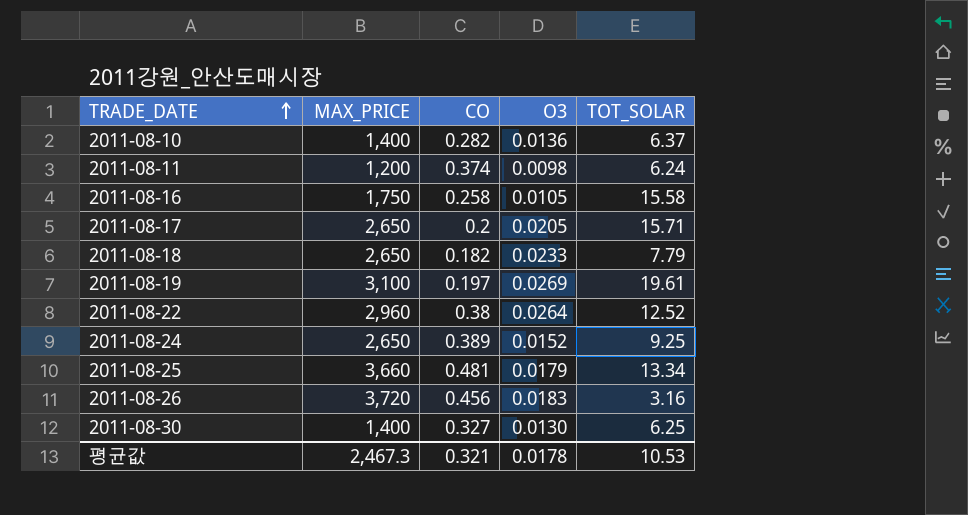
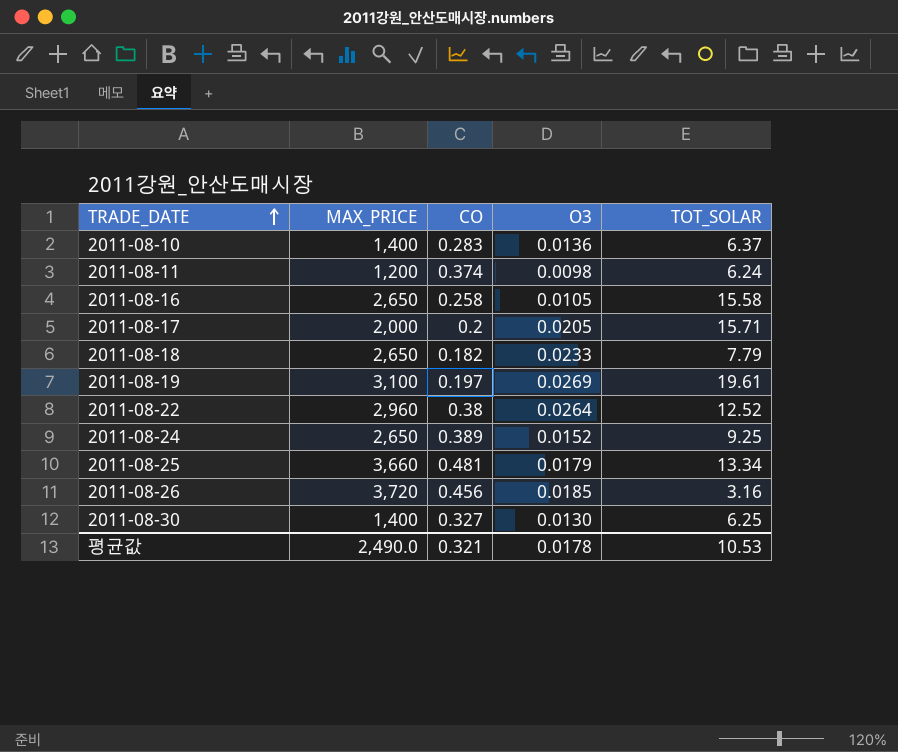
2011-08-10 | CO: 0.282 -> 0.283
2011-08-16 | MAX_PRICE: 1,750 -> 2,650
2011-08-17 | MAX_PRICE: 2,650 -> 2,000
2011-08-26 | O3: 0.0183 -> 0.0185
평균값 | MAX_PRICE: 2,467.3 -> 2,490.0

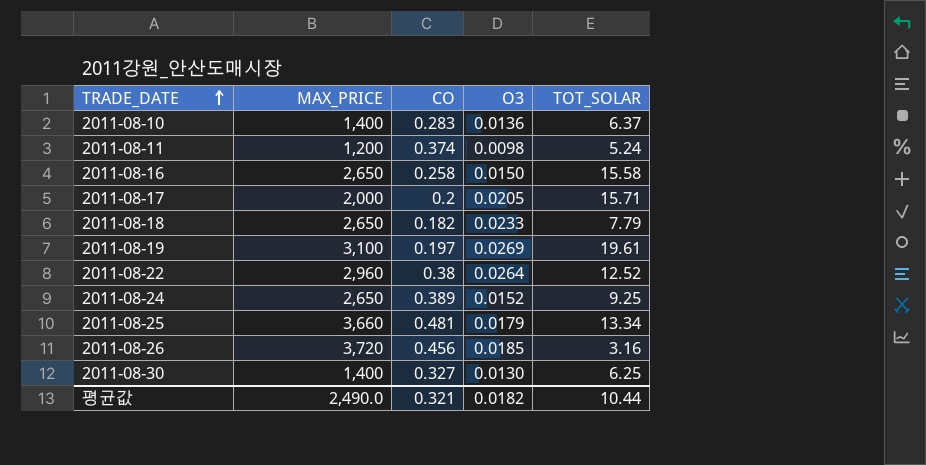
2011-08-11 | TOT_SOLAR: 6.24 -> 5.24
2011-08-16 | O3: 0.0105 -> 0.0150
평균값 | O3: 0.0178 -> 0.0182
평균값 | TOT_SOLAR: 10.53 -> 10.44

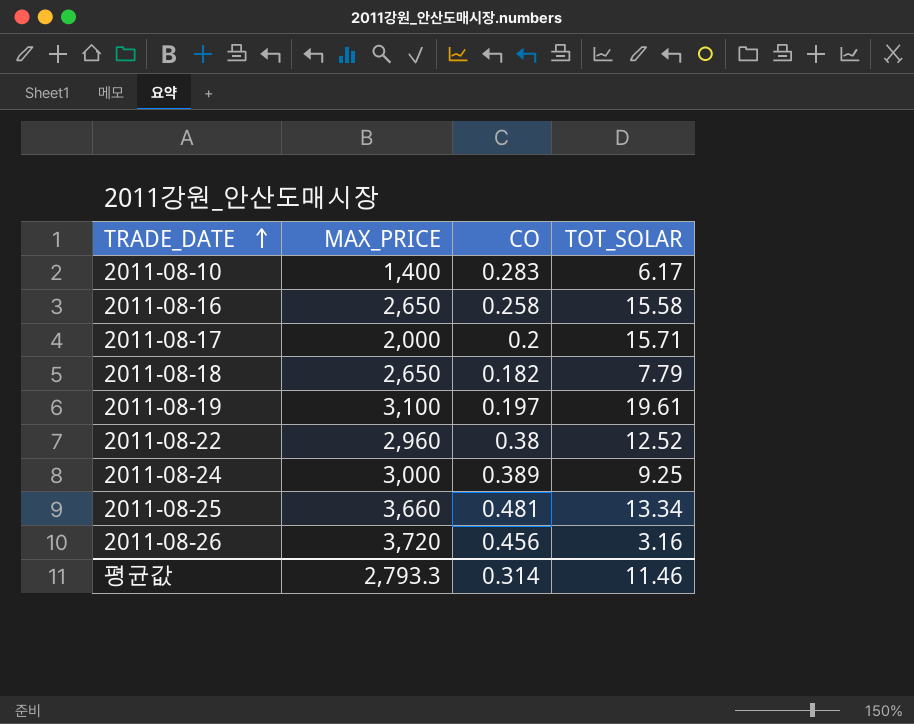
column O3 | position: 4 -> none
row 2011-08-11: 1,200 | 0.374 | 0.0098 | 5.24 -> none
row 2011-08-30: 1,400 | 0.327 | 0.0130 | 6.25 -> none
2011-08-10 | TOT_SOLAR: 6.37 -> 6.17
2011-08-24 | MAX_PRICE: 2,650 -> 3,000
평균값 | MAX_PRICE: 2,490.0 -> 2,793.3
평균값 | CO: 0.321 -> 0.314
평균값 | TOT_SOLAR: 10.44 -> 11.46

